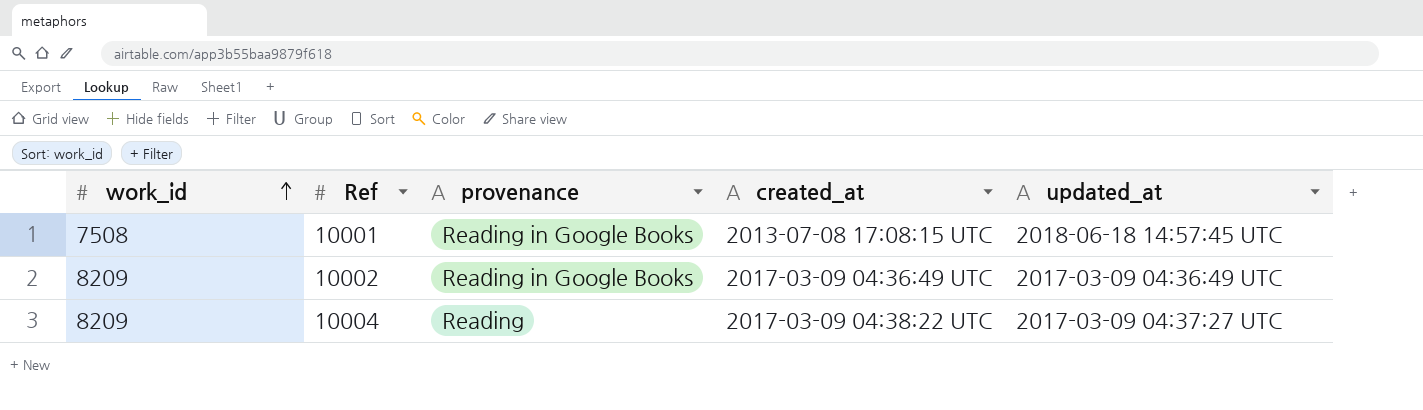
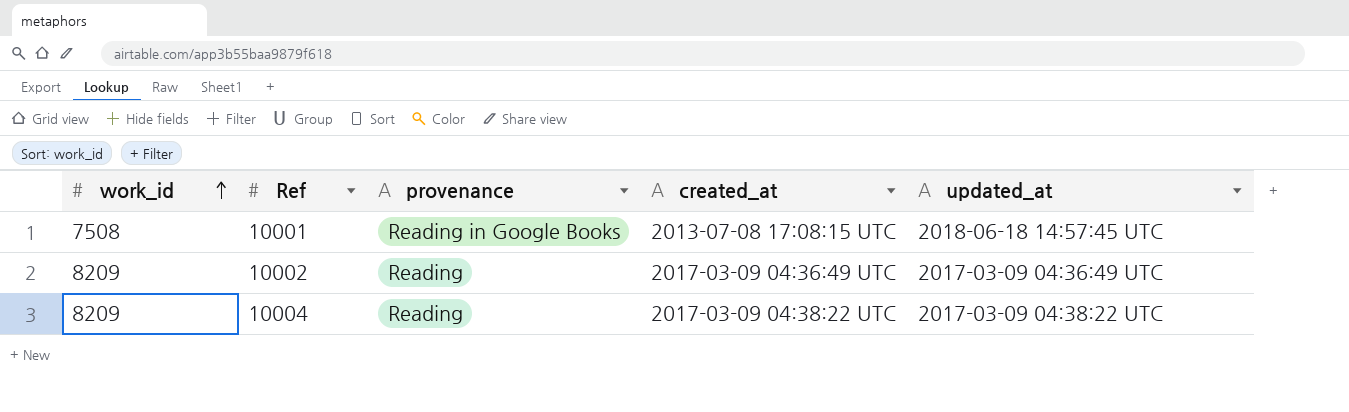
10002 | provenance: Reading in Google Books -> Reading
10004 | updated_at: 2017-03-09 04:37:27 UTC -> 2017-03-09 04:38:22 UTC

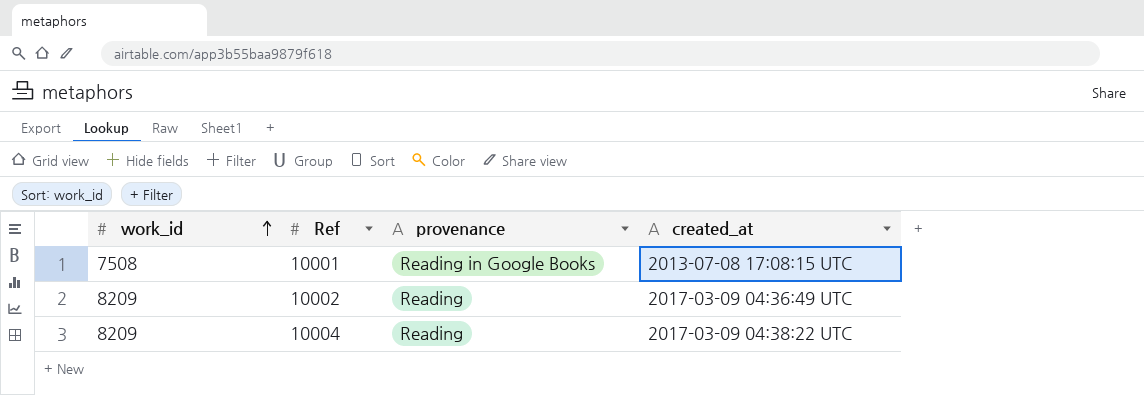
column updated_at | position: 5 -> none

